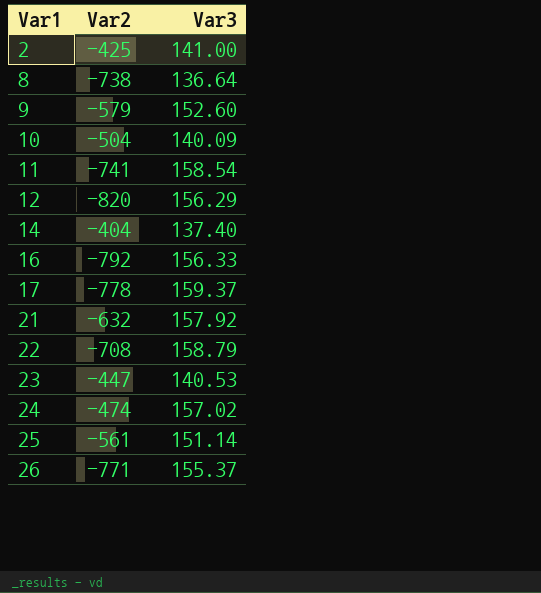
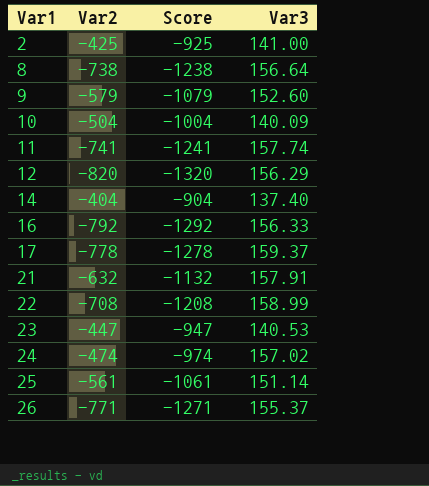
column Score | formula: none -> [Var2] - 500
8 | Var3: 136.64 -> 156.64
11 | Var3: 158.54 -> 157.74
21 | Var3: 157.92 -> 157.91
22 | Var3: 158.79 -> 158.99

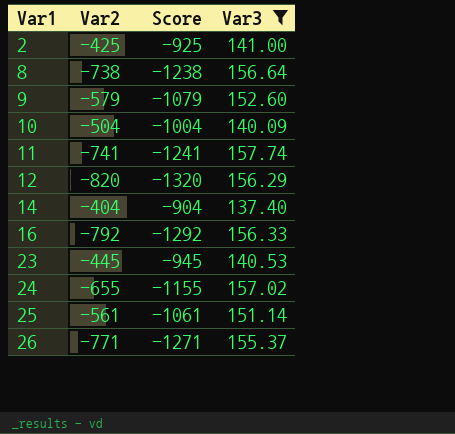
filter: none -> Var3 <= 157.74
23 | Var2: -447 -> -445
23 | Score: -947 -> -945
24 | Var2: -474 -> -655
24 | Score: -974 -> -1155

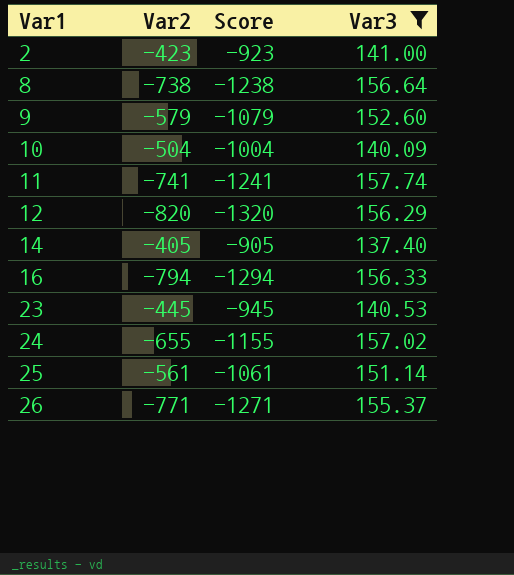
2 | Var2: -425 -> -423
2 | Score: -925 -> -923
14 | Var2: -404 -> -405
14 | Score: -904 -> -905
16 | Var2: -792 -> -794
16 | Score: -1292 -> -1294

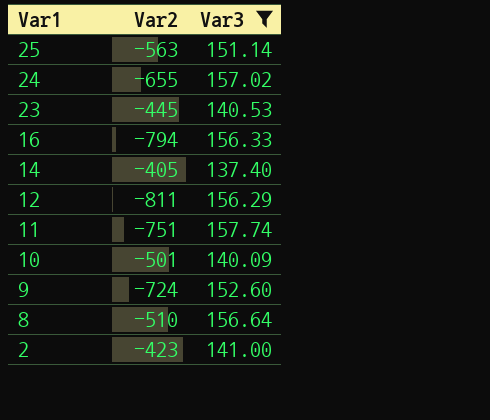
row order: Var1 ascending -> Var1 descending
column Score | formula: [Var2] - 500 -> none
row 26: -771 | -1271 | 155.37 -> none
25 | Var2: -561 -> -563
12 | Var2: -820 -> -811
11 | Var2: -741 -> -751
10 | Var2: -504 -> -501
9 | Var2: -579 -> -724
8 | Var2: -738 -> -510

